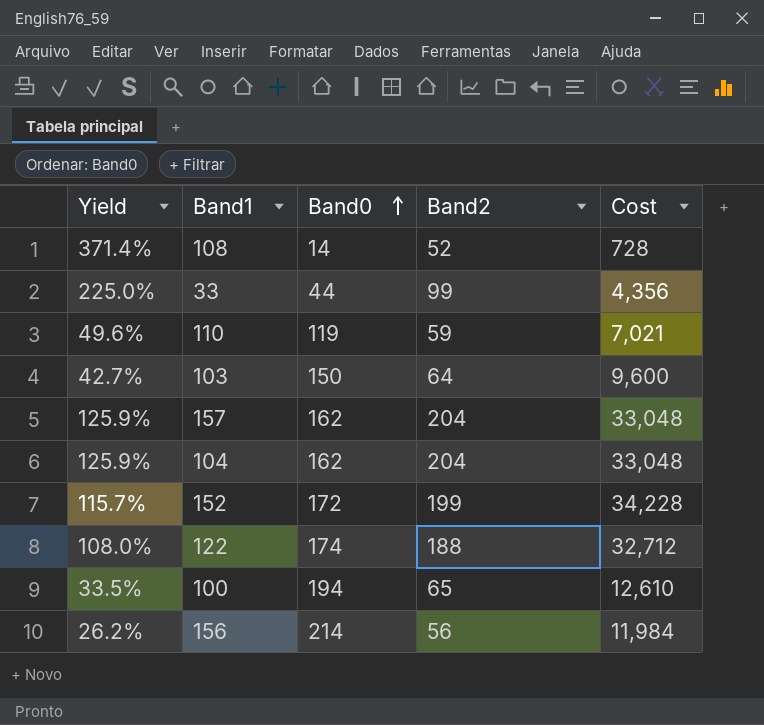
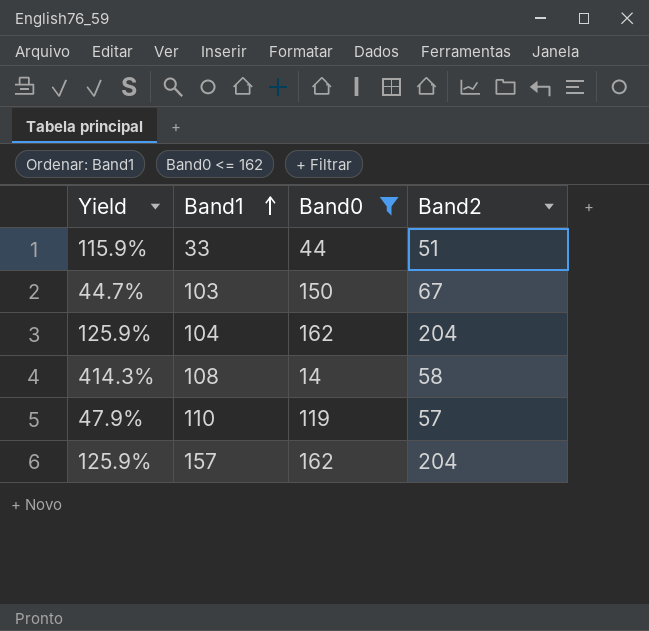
filter: none -> Band0 <= 162
row order: Band0 ascending -> Band1 ascending
column Cost | formula: [Band0] * [Band2] -> none
33 | Yield: 225.0% -> 115.9%
33 | Band2: 99 -> 51
103 | Yield: 42.7% -> 44.7%
103 | Band2: 64 -> 67
108 | Yield: 371.4% -> 414.3%
108 | Band2: 52 -> 58
110 | Yield: 49.6% -> 47.9%
110 | Band2: 59 -> 57

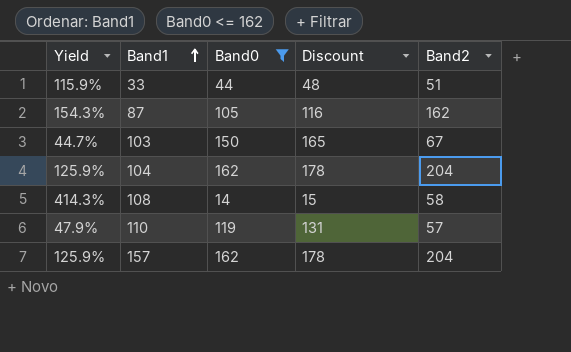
column Discount | formula: none -> [Band0] * 1.1
row 87: none -> 154.3% | 105 | 116 | 162

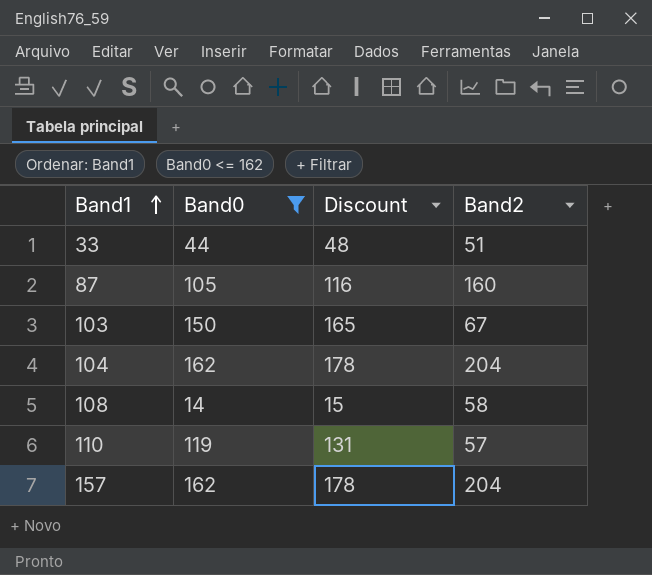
column Yield | formula: [Band2] / [Band0] -> none
87 | Band2: 162 -> 160

